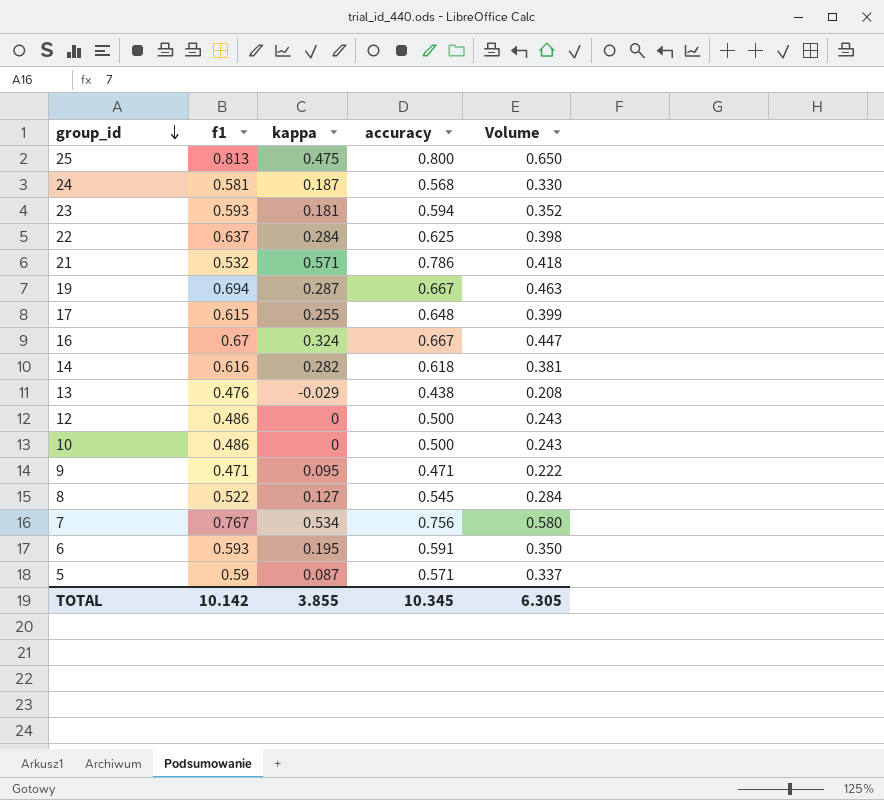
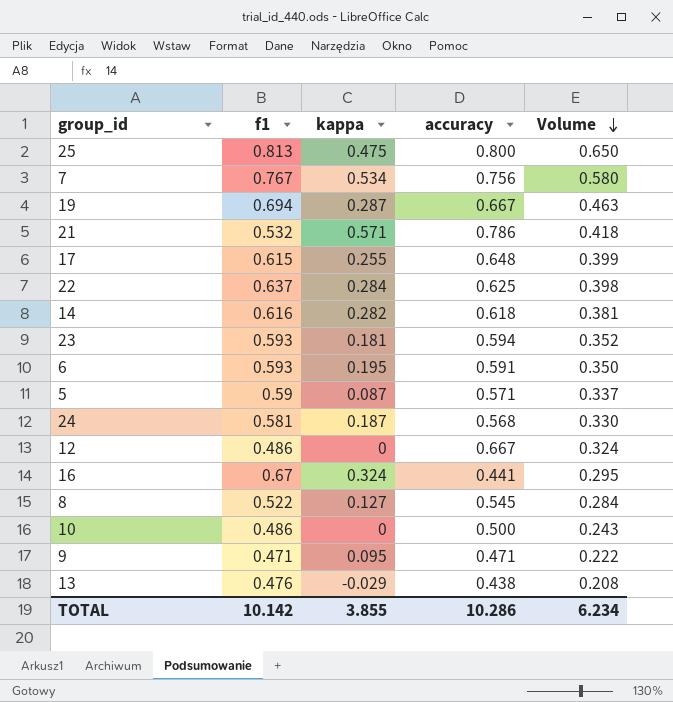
row order: group_id descending -> Volume descending
12 | accuracy: 0.500 -> 0.667
12 | Volume: 0.243 -> 0.324
16 | accuracy: 0.667 -> 0.441
16 | Volume: 0.447 -> 0.295
TOTAL | accuracy: 10.345 -> 10.286
TOTAL | Volume: 6.305 -> 6.234

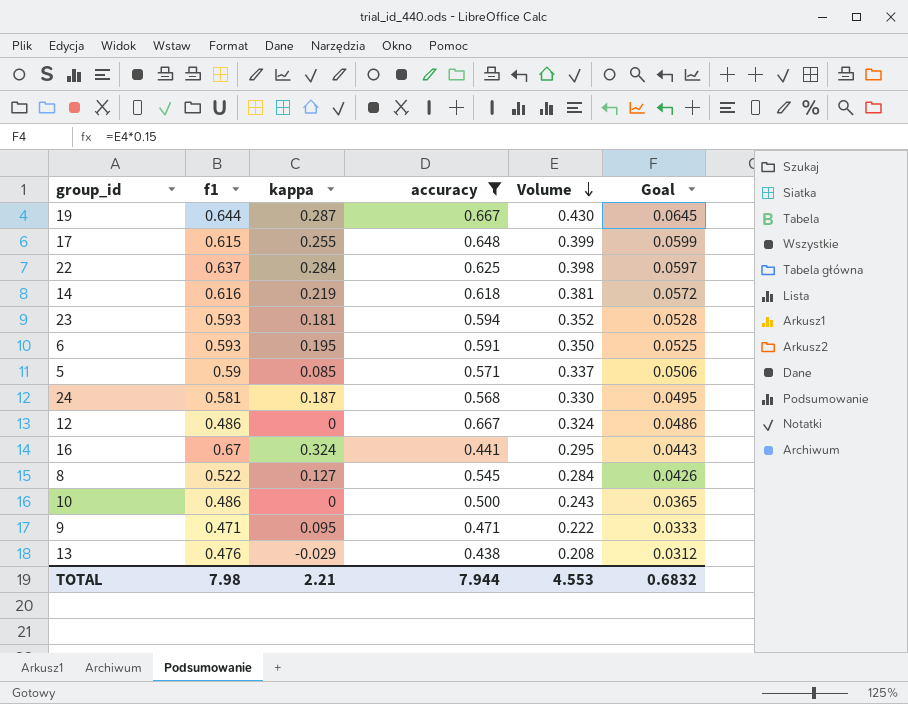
filter: none -> accuracy <= 0.667
column Goal | formula: none -> [Volume] * 0.15
19 | f1: 0.694 -> 0.644
19 | Volume: 0.463 -> 0.430
14 | kappa: 0.282 -> 0.219
5 | kappa: 0.087 -> 0.085
TOTAL | f1: 10.142 -> 7.98
TOTAL | kappa: 3.855 -> 2.21
TOTAL | accuracy: 10.286 -> 7.944
TOTAL | Volume: 6.234 -> 4.553

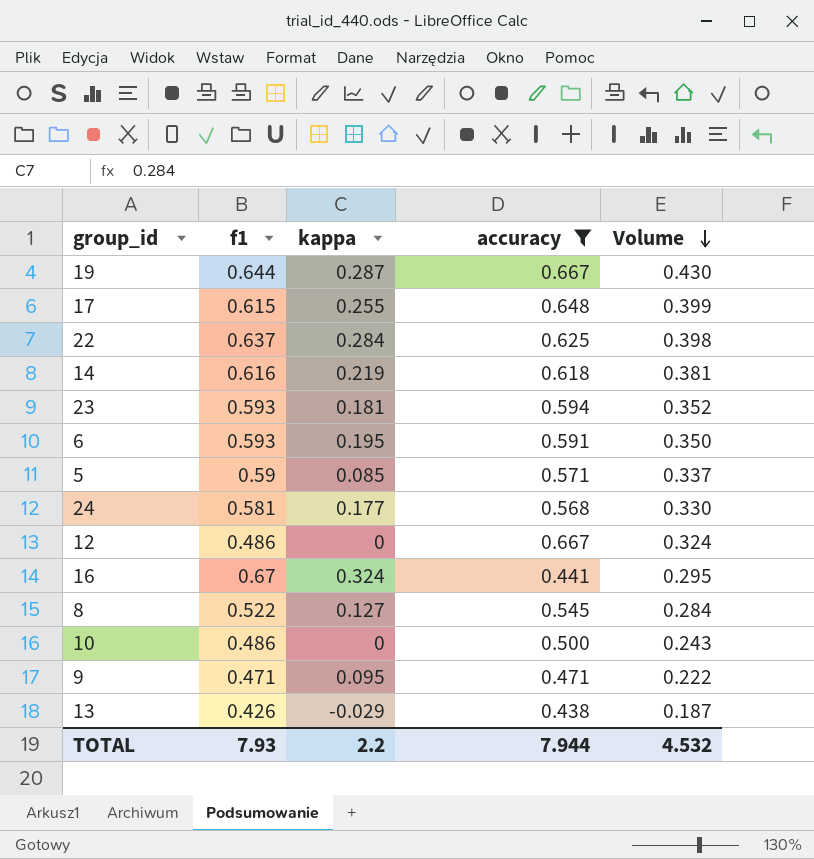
column Goal | formula: [Volume] * 0.15 -> none
24 | kappa: 0.187 -> 0.177
13 | f1: 0.476 -> 0.426
13 | Volume: 0.208 -> 0.187
TOTAL | f1: 7.98 -> 7.93
TOTAL | kappa: 2.21 -> 2.2
TOTAL | Volume: 4.553 -> 4.532

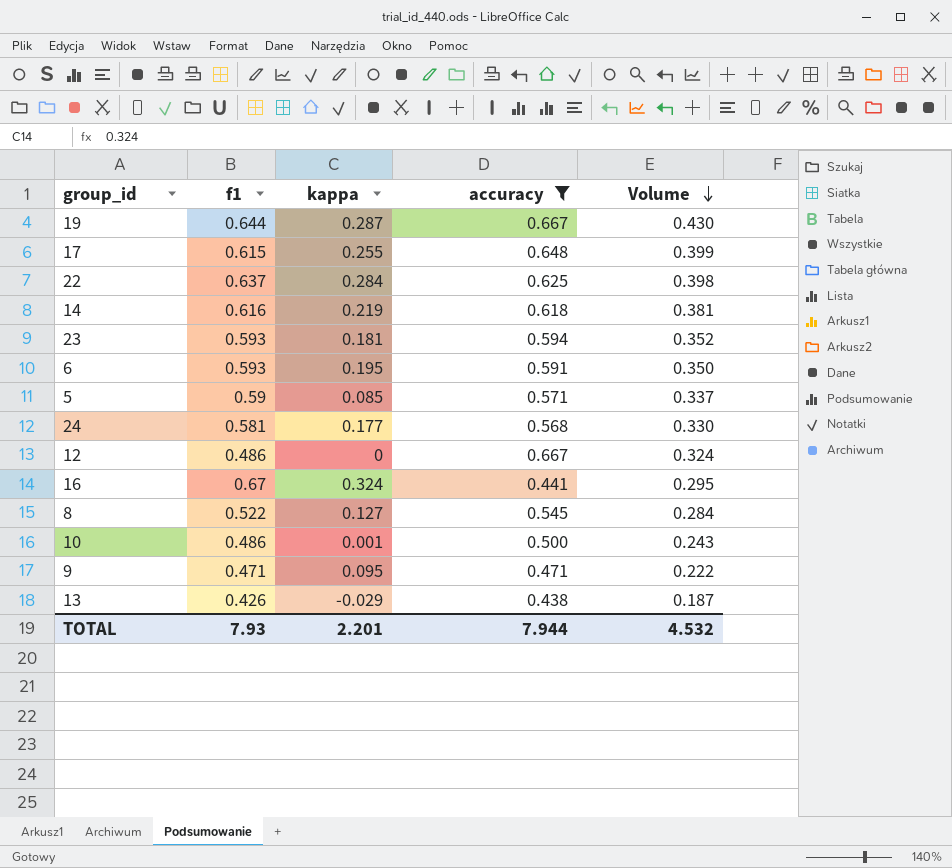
10 | kappa: 0 -> 0.001
TOTAL | kappa: 2.2 -> 2.201

